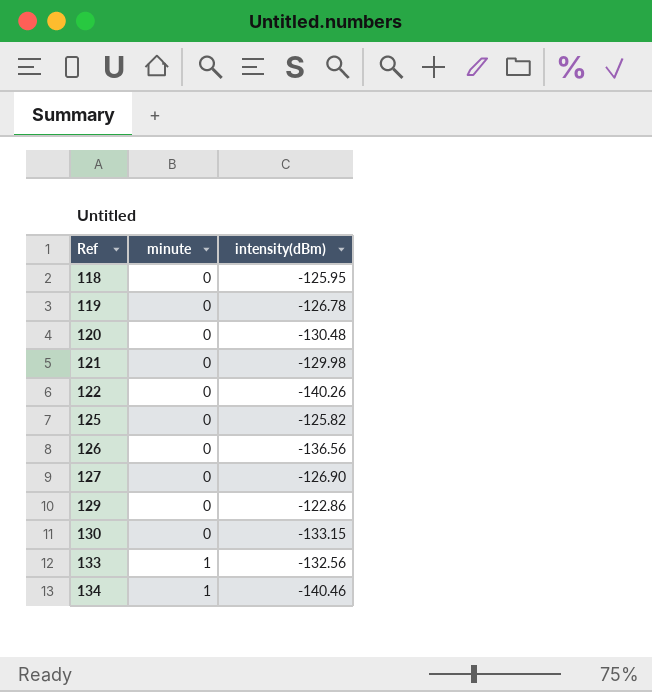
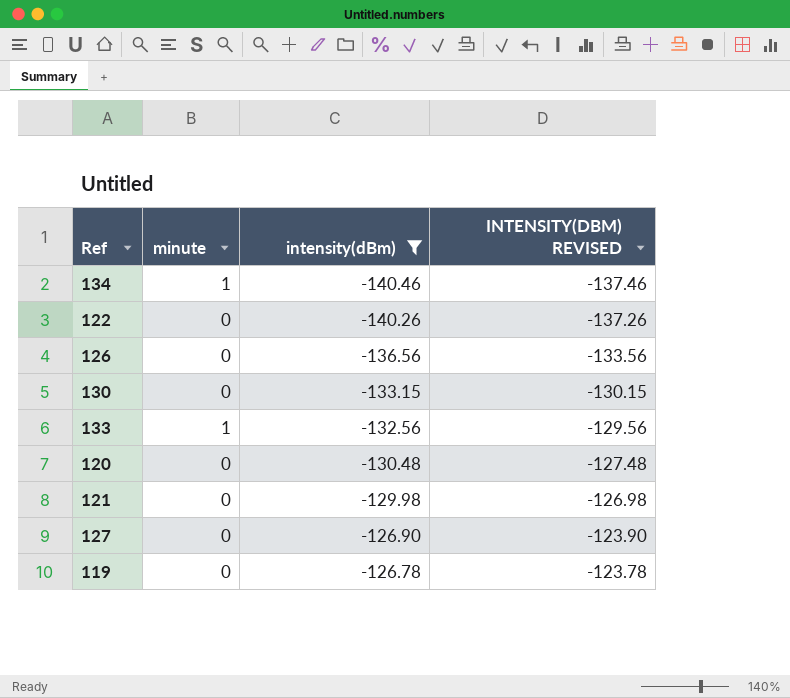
filter: none -> intensity(dBm) <= -126.78
row order: Ref ascending -> intensity(dBm) ascending
column INTENSITY(DBM) REVISED | formula: none -> [intensity(dBm)] + 3

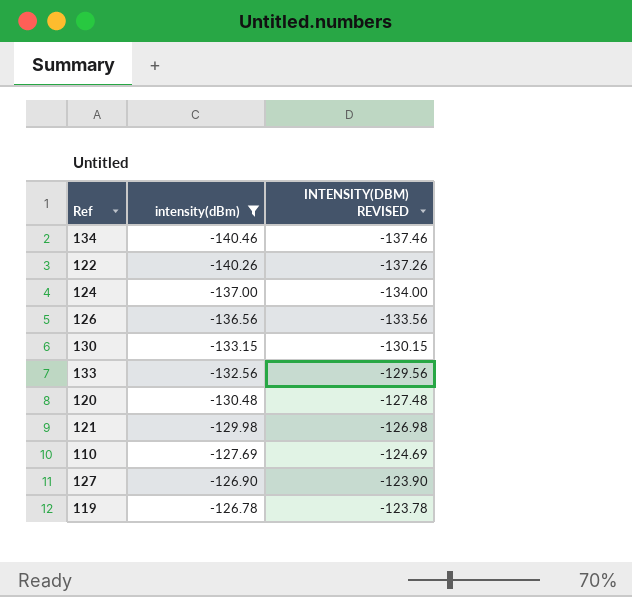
column minute | position: 2 -> none
row 124: none -> -137.00 | -134.00
row 110: none -> -127.69 | -124.69

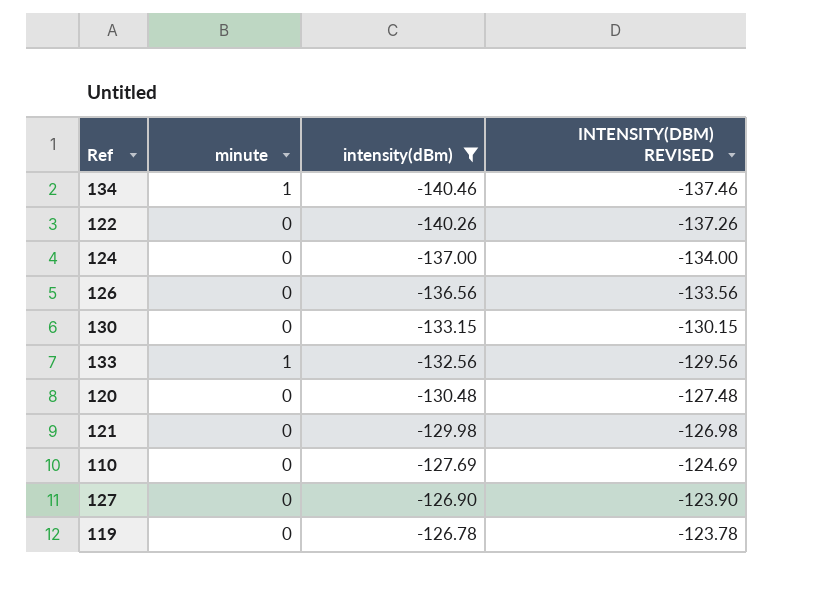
column minute | position: none -> 2

